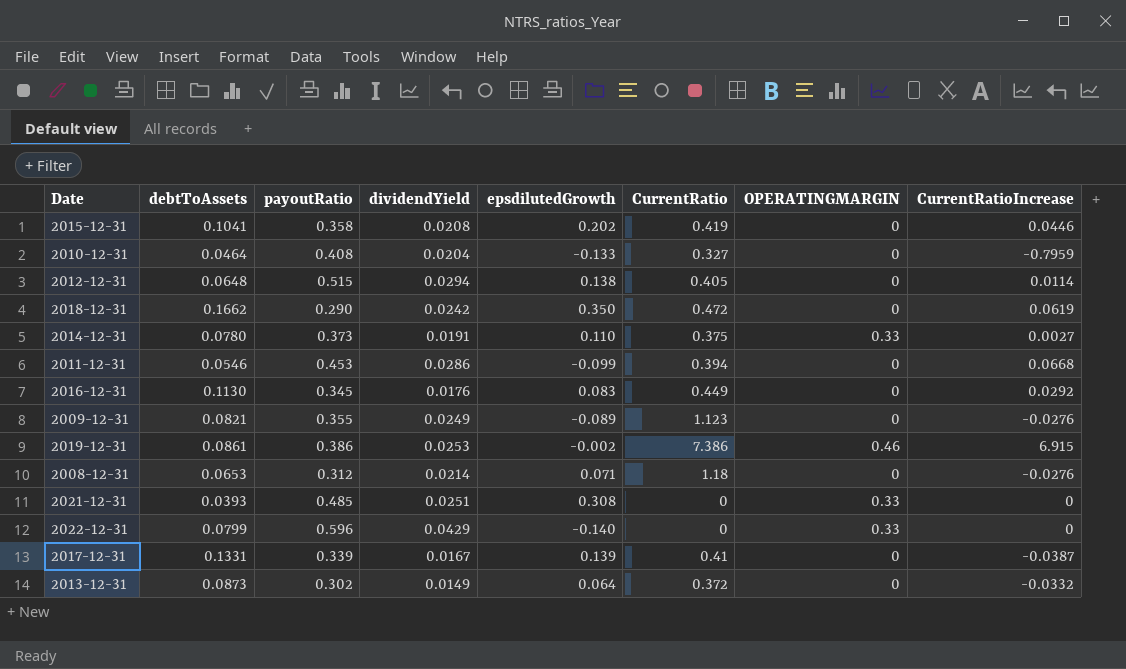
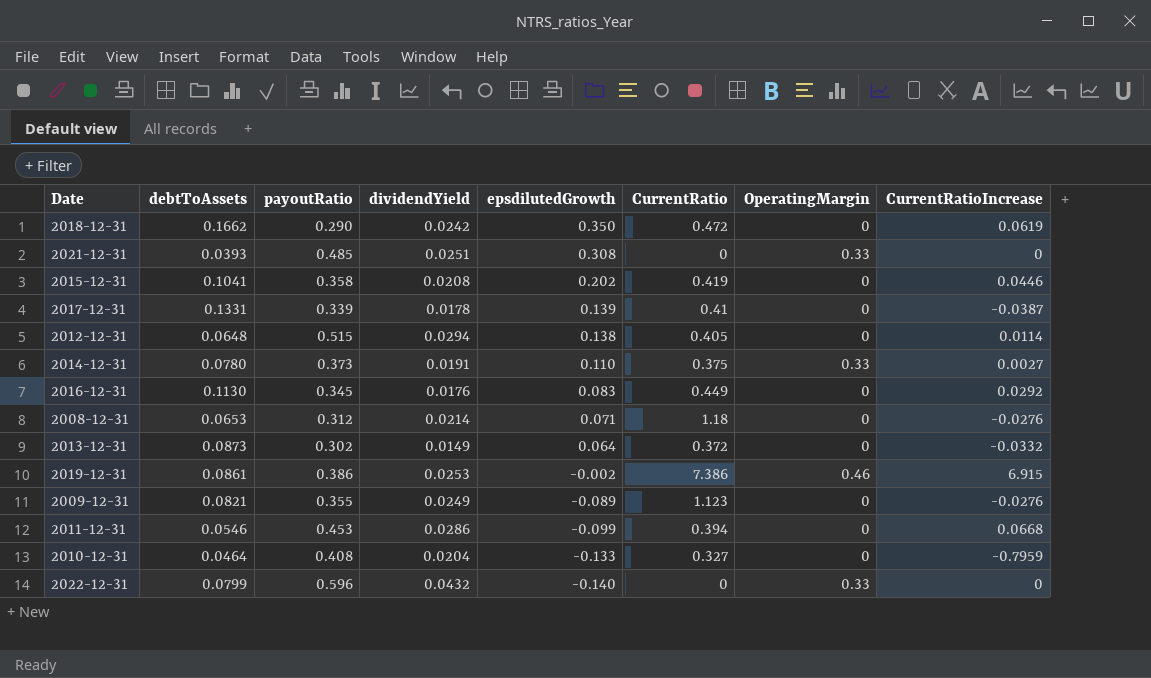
row order: none -> epsdilutedGrowth descending
column name: OPERATINGMARGIN -> OperatingMargin
2017-12-31 | dividendYield: 0.0167 -> 0.0178
2022-12-31 | dividendYield: 0.0429 -> 0.0432

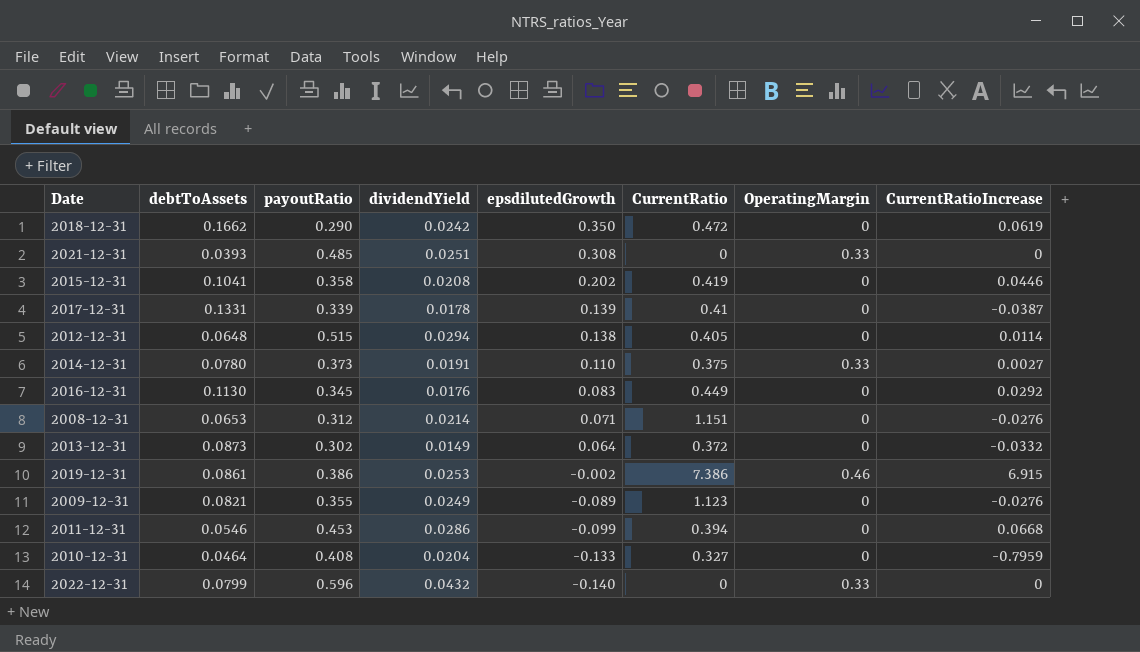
2008-12-31 | CurrentRatio: 1.18 -> 1.151

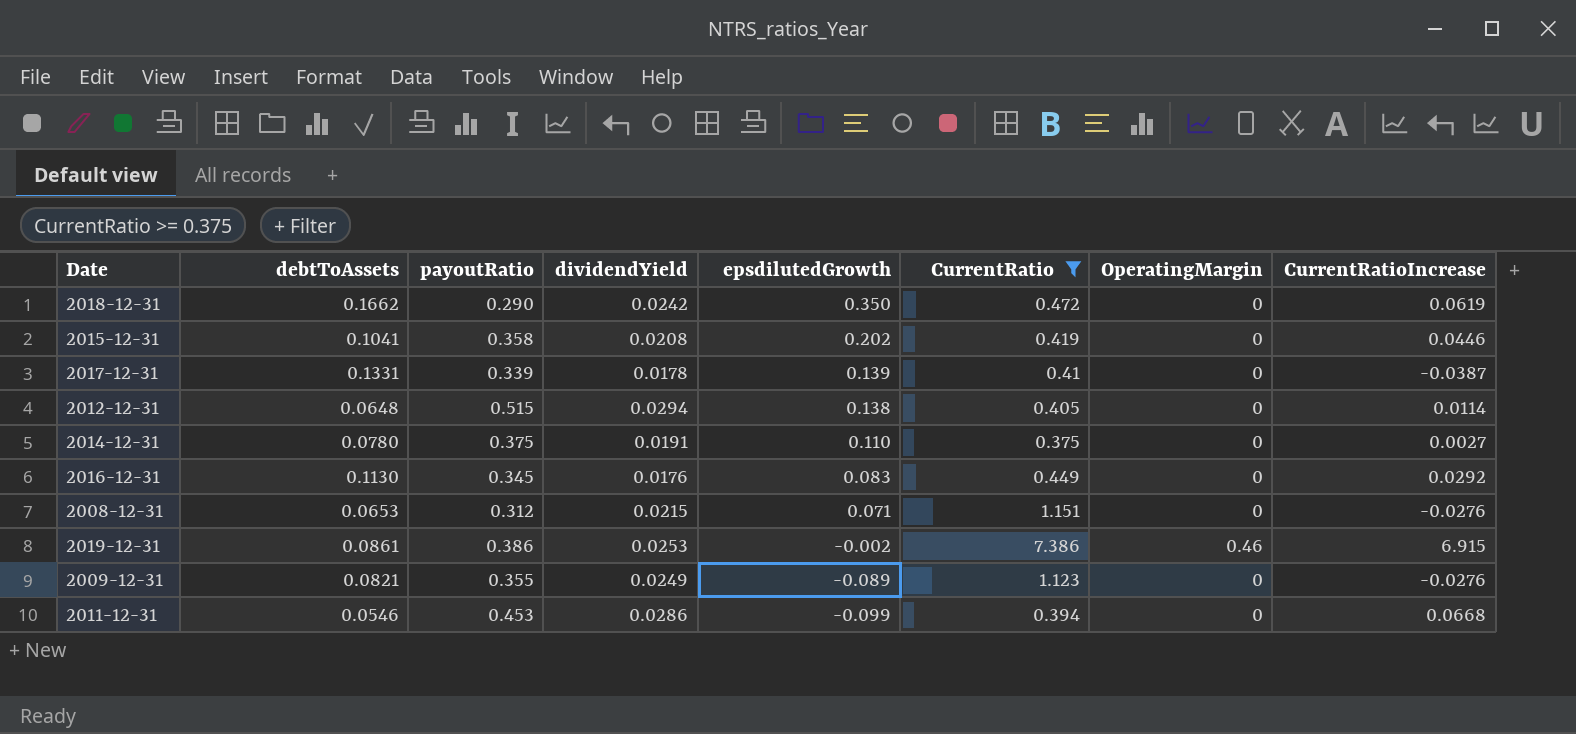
filter: none -> CurrentRatio >= 0.375
2014-12-31 | payoutRatio: 0.373 -> 0.375
2014-12-31 | OperatingMargin: 0.33 -> 0
2008-12-31 | dividendYield: 0.0214 -> 0.0215

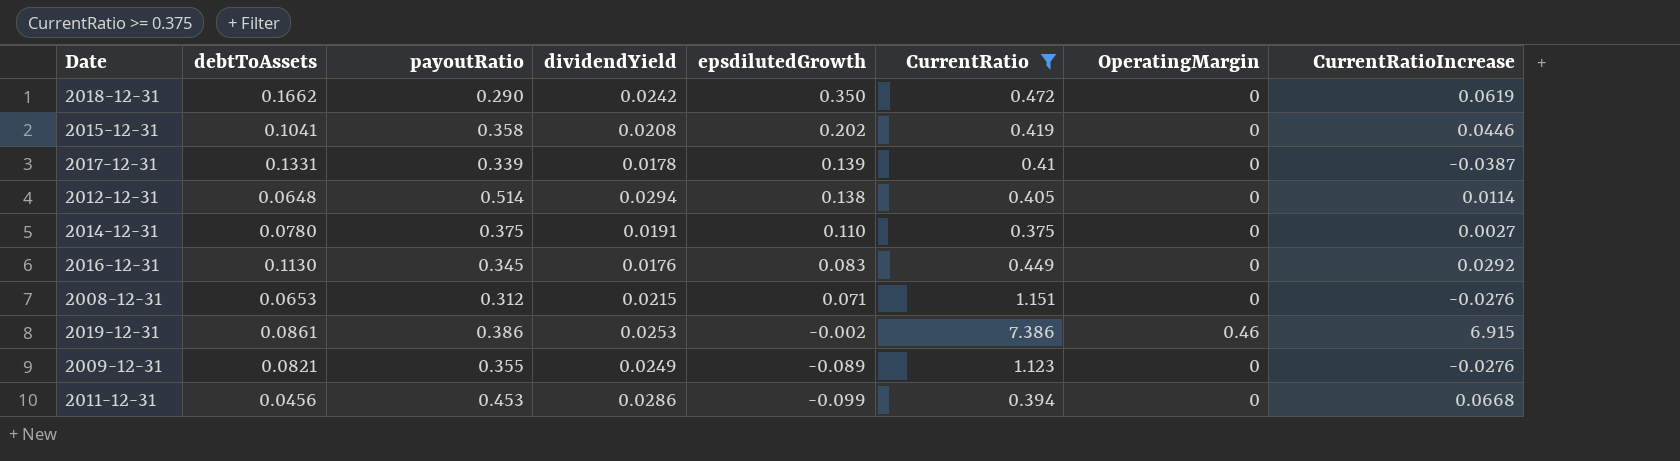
2012-12-31 | payoutRatio: 0.515 -> 0.514
2011-12-31 | debtToAssets: 0.0546 -> 0.0456

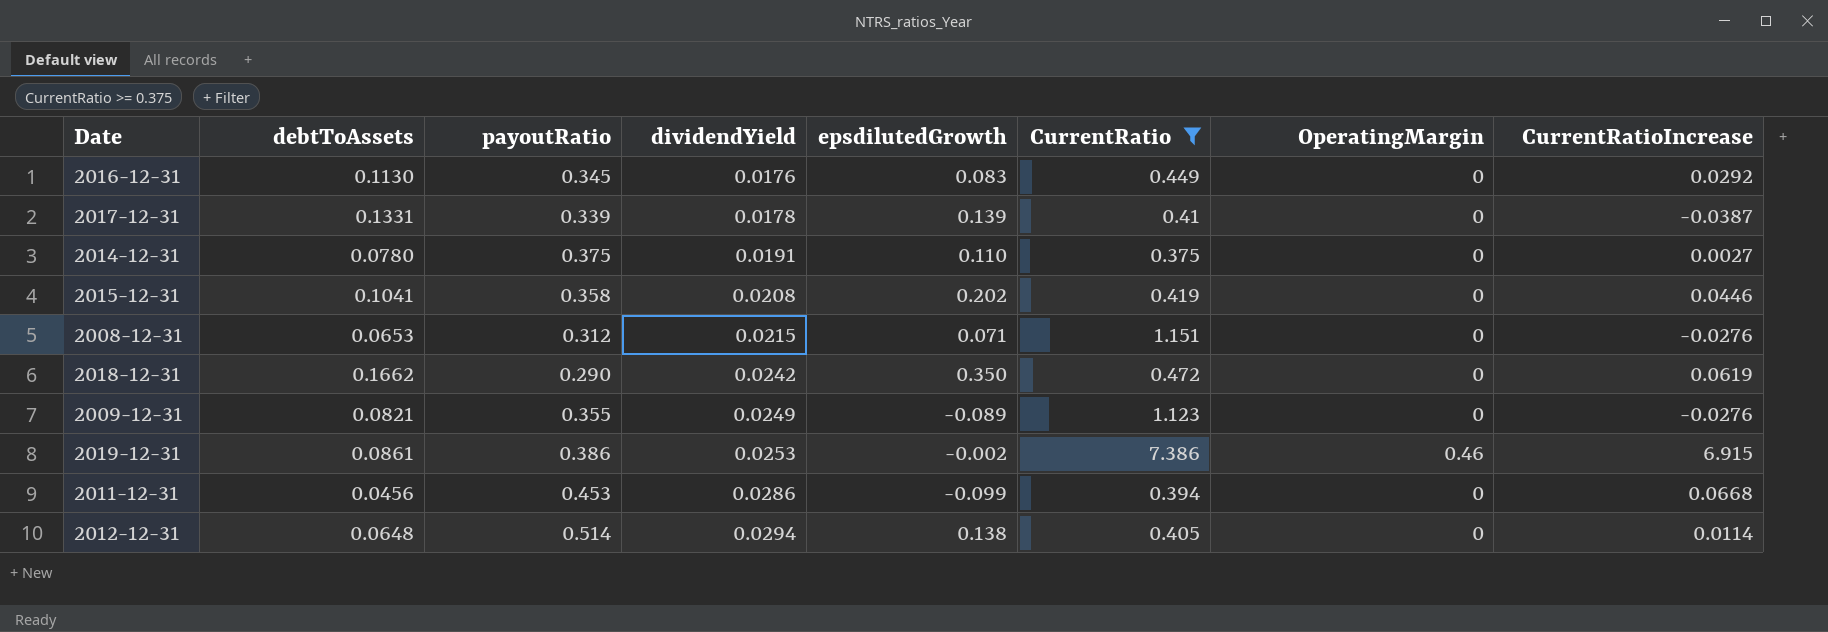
row order: epsdilutedGrowth descending -> dividendYield ascending

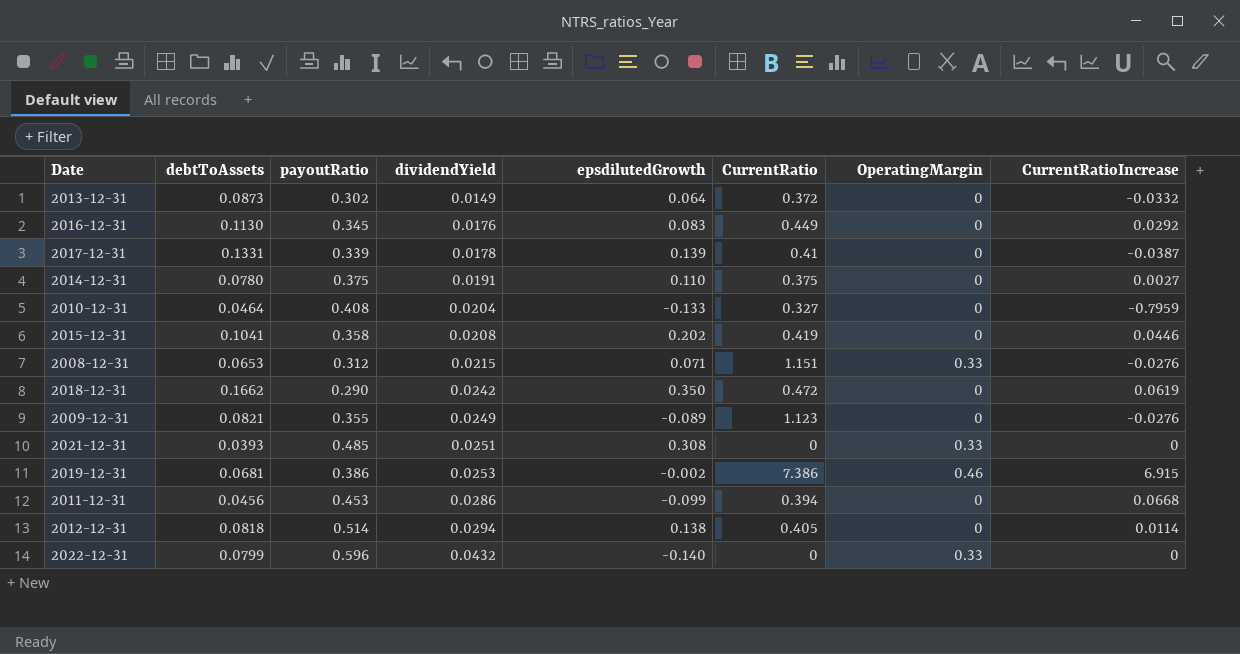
filter: CurrentRatio >= 0.375 -> none
2008-12-31 | OperatingMargin: 0 -> 0.33
2019-12-31 | debtToAssets: 0.0861 -> 0.0681
2012-12-31 | debtToAssets: 0.0648 -> 0.0818

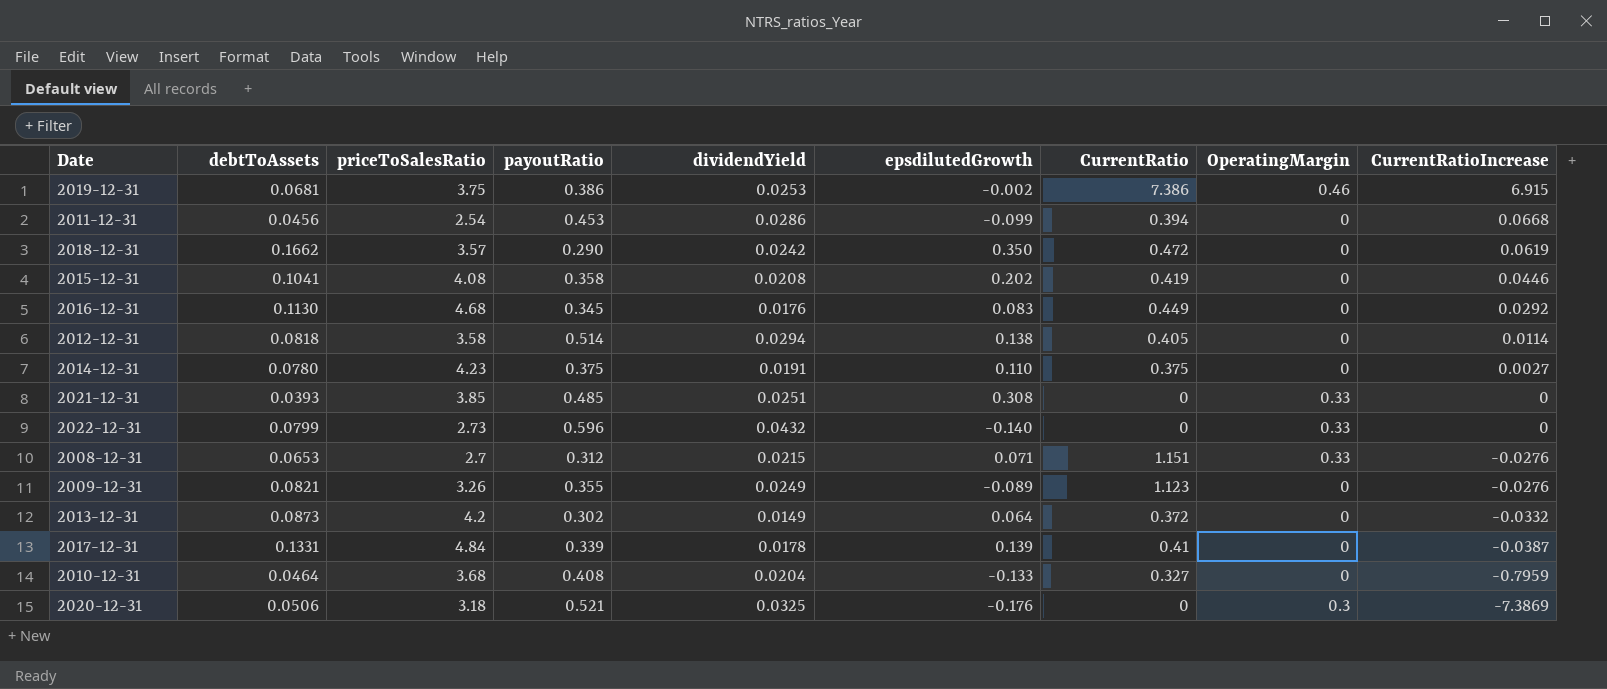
row order: dividendYield ascending -> CurrentRatioIncrease descending
column priceToSalesRatio | position: none -> 3
row 2020-12-31: none -> 0.0506 | 3.18 | 0.521 | 0.0325 | -0.176 | 0 | 0.3 | -7.3869

